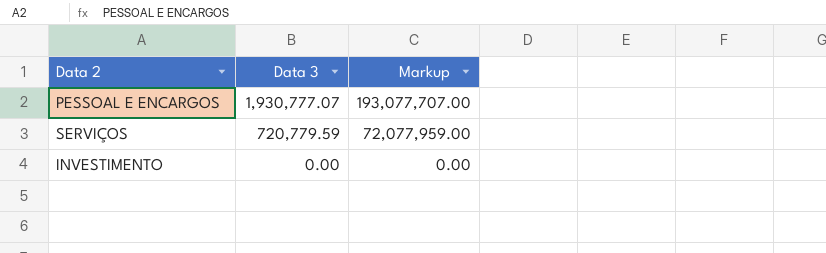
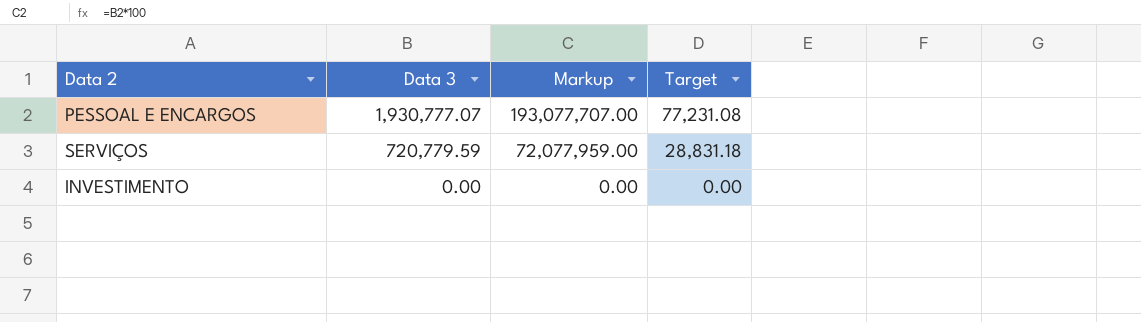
column Target | formula: none -> [Data 3] * 0.04

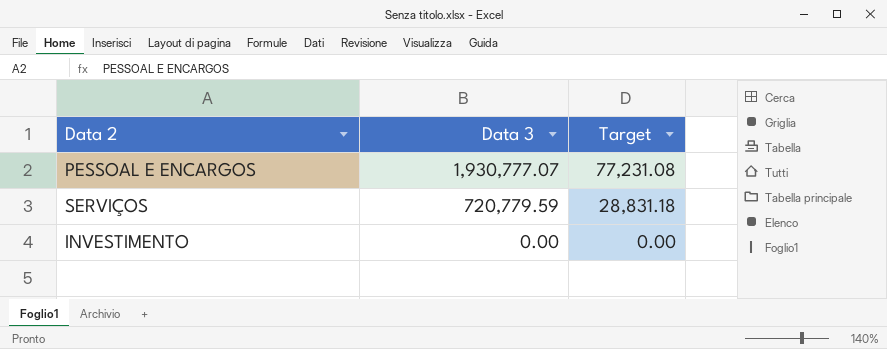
column Markup | formula: [Data 3] * 100 -> none

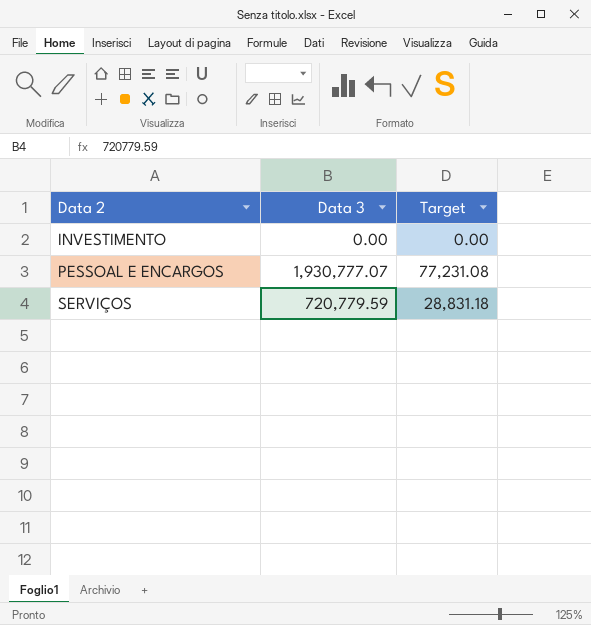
row order: Data 3 descending -> Data 2 ascending

